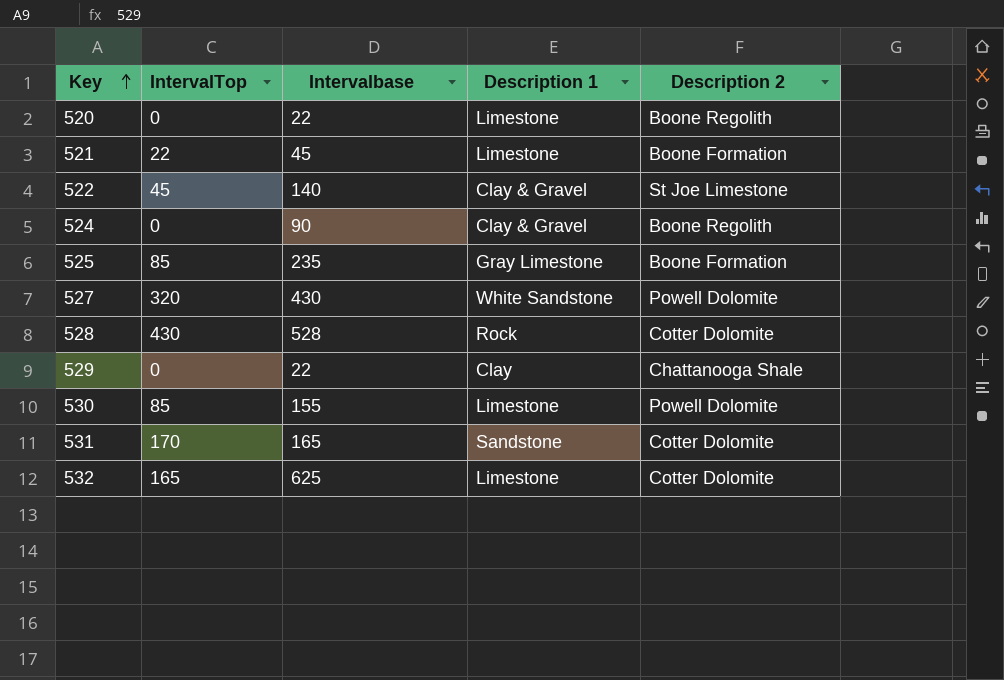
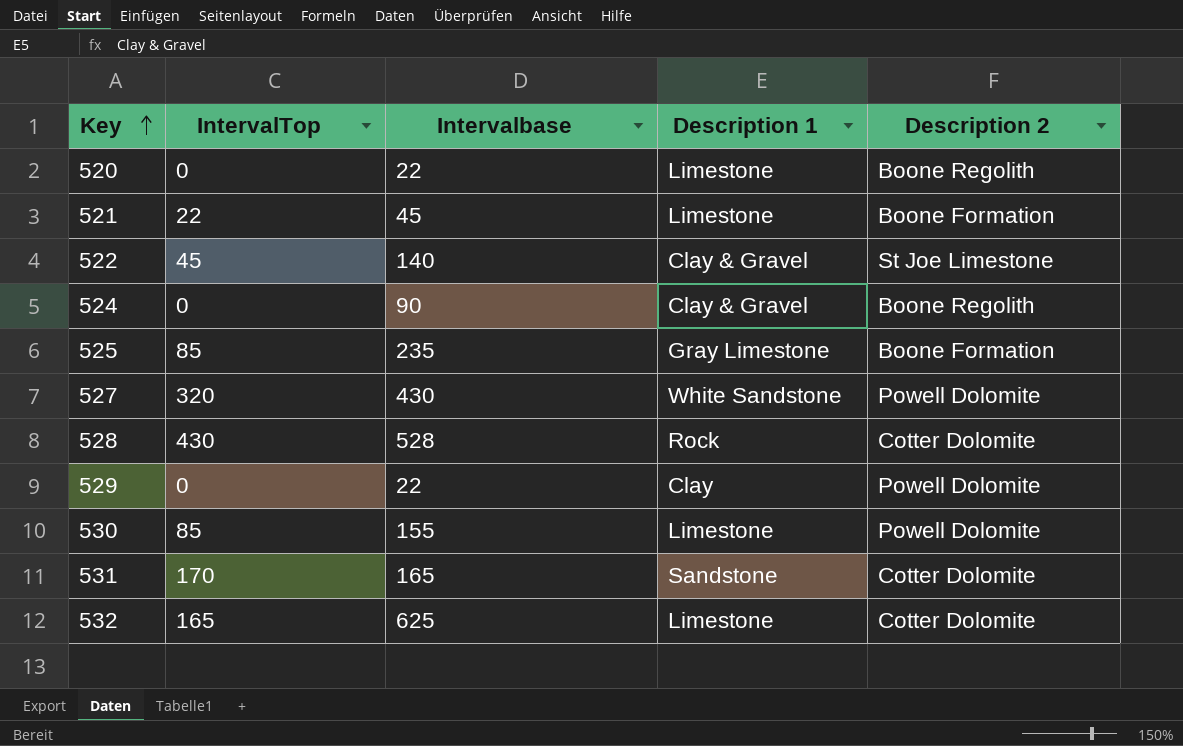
529 | Description 2: Chattanooga Shale -> Powell Dolomite

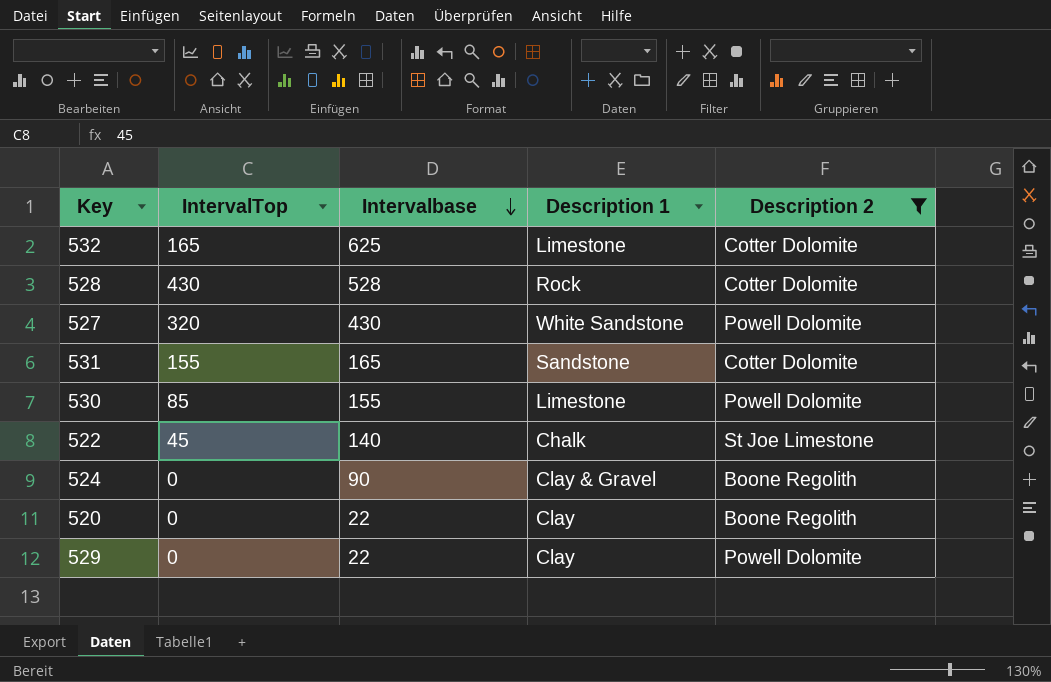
filter: none -> Description 2 != Boone Formation
row order: Key ascending -> Intervalbase descending
531 | IntervalTop: 170 -> 155
522 | Description 1: Clay & Gravel -> Chalk
520 | Description 1: Limestone -> Clay

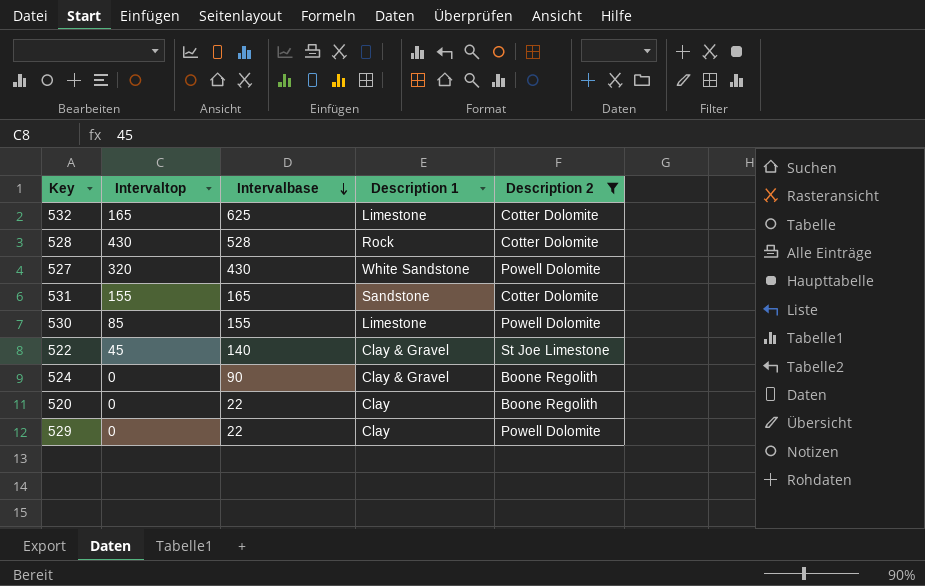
column name: IntervalTop -> Intervaltop
522 | Description 1: Chalk -> Clay & Gravel

